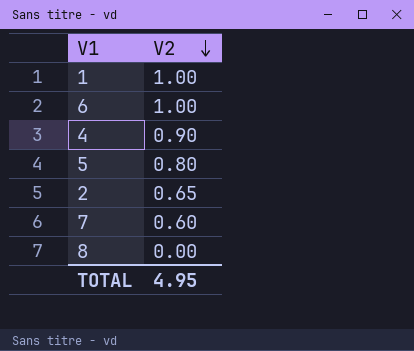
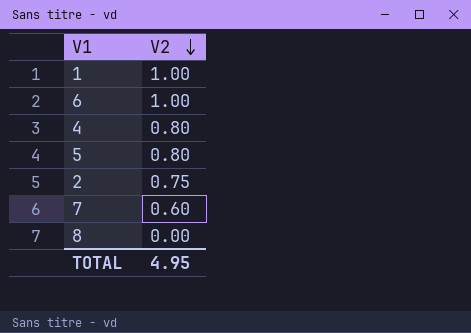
4 | V2: 0.90 -> 0.80
2 | V2: 0.65 -> 0.75

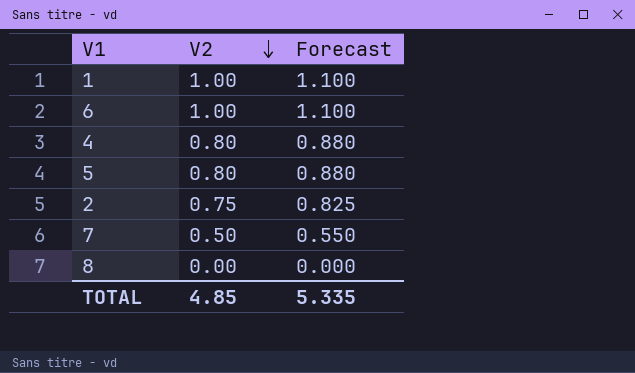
column Forecast | formula: none -> [V2] * 1.1
7 | V2: 0.60 -> 0.50
TOTAL | V2: 4.95 -> 4.85

